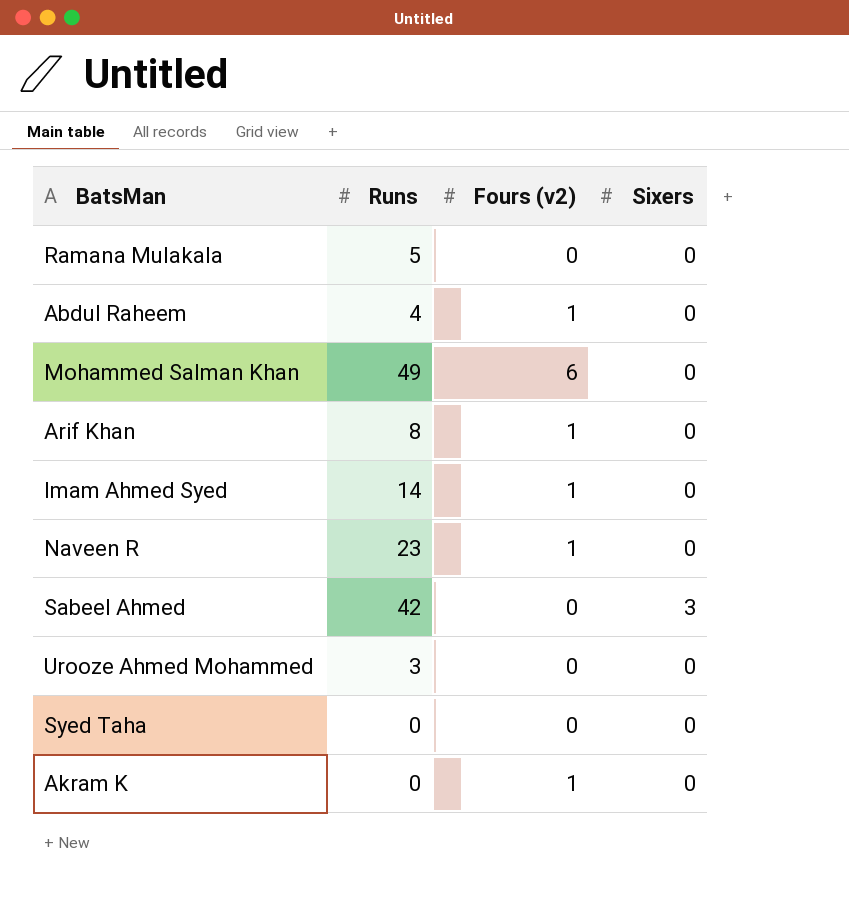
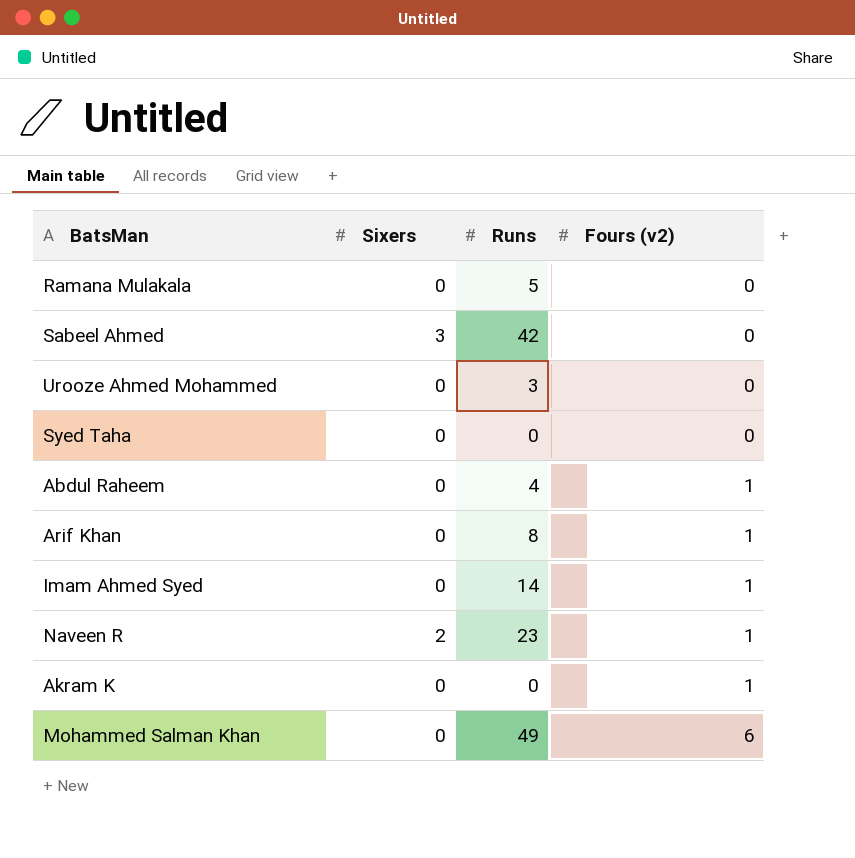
row order: none -> Fours (v2) ascending
column Sixers | position: 4 -> 2
Naveen R | Sixers: 0 -> 2

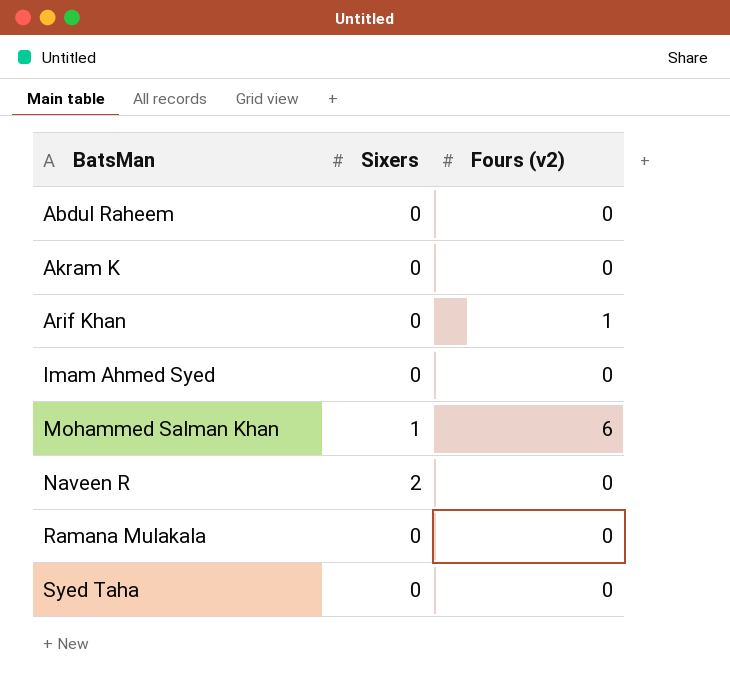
row order: Fours (v2) ascending -> BatsMan ascending
column Runs | position: 3 -> none
row Sabeel Ahmed: 3 | 42 | 0 -> none
row Urooze Ahmed Mohammed: 0 | 3 | 0 -> none
Abdul Raheem | Fours (v2): 1 -> 0
Akram K | Fours (v2): 1 -> 0
Imam Ahmed Syed | Fours (v2): 1 -> 0
Mohammed Salman Khan | Sixers: 0 -> 1
Naveen R | Fours (v2): 1 -> 0

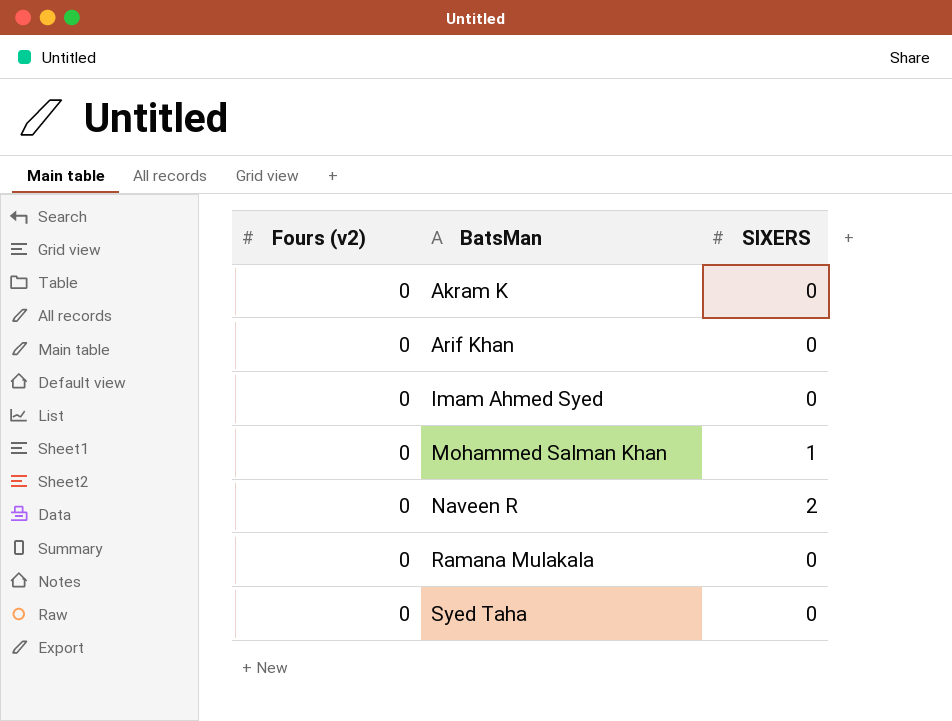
column Fours (v2) | position: 3 -> 1
column name: Sixers -> SIXERS
row Abdul Raheem: 0 | 0 -> none
Arif Khan | Fours (v2): 1 -> 0
Mohammed Salman Khan | Fours (v2): 6 -> 0

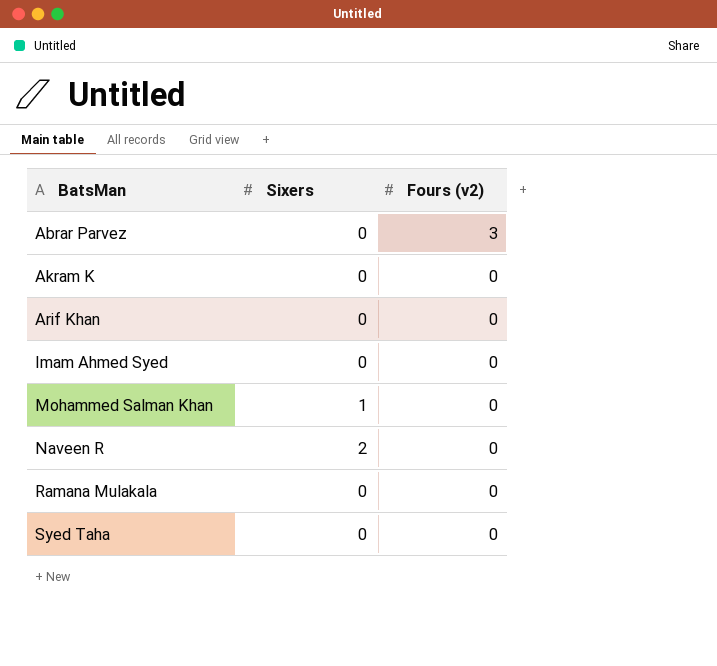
column name: SIXERS -> Sixers
column Fours (v2) | position: 1 -> 3
row Abrar Parvez: none -> 0 | 3

